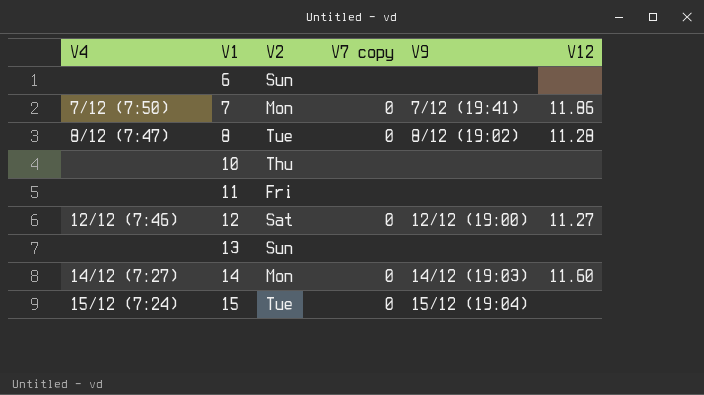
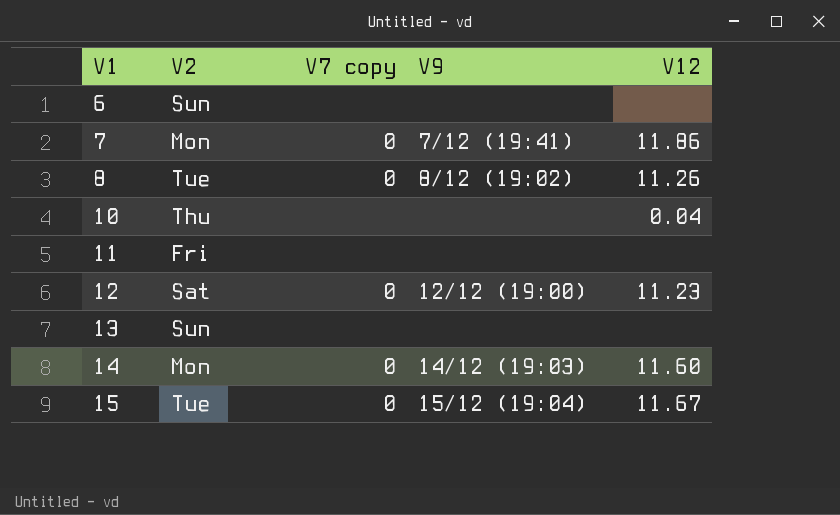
column V4 | position: 1 -> none
8 | V12: 11.28 -> 11.26
10 | V12: none -> 0.04
12 | V12: 11.27 -> 11.23
15 | V12: none -> 11.67

